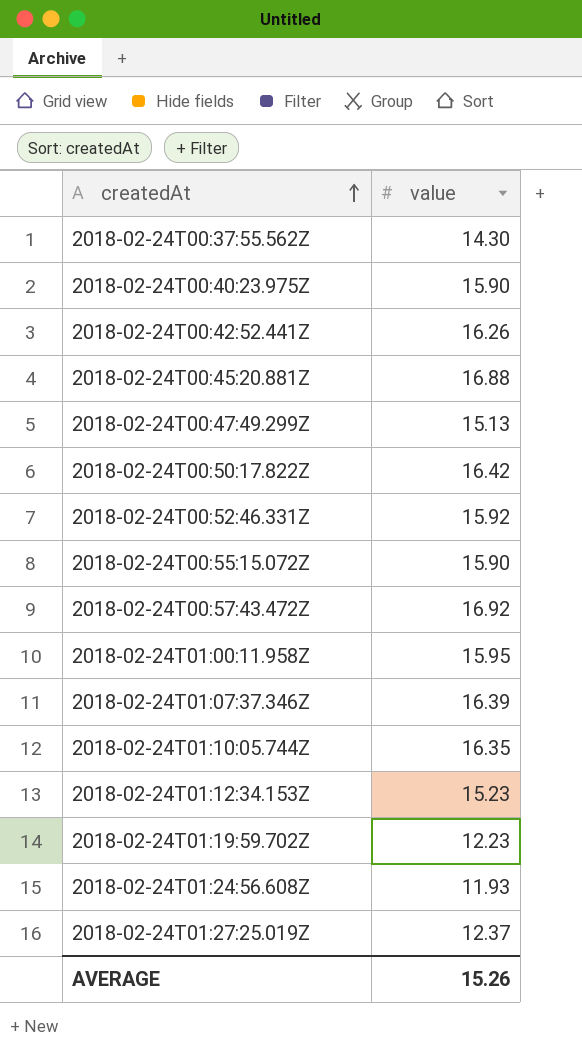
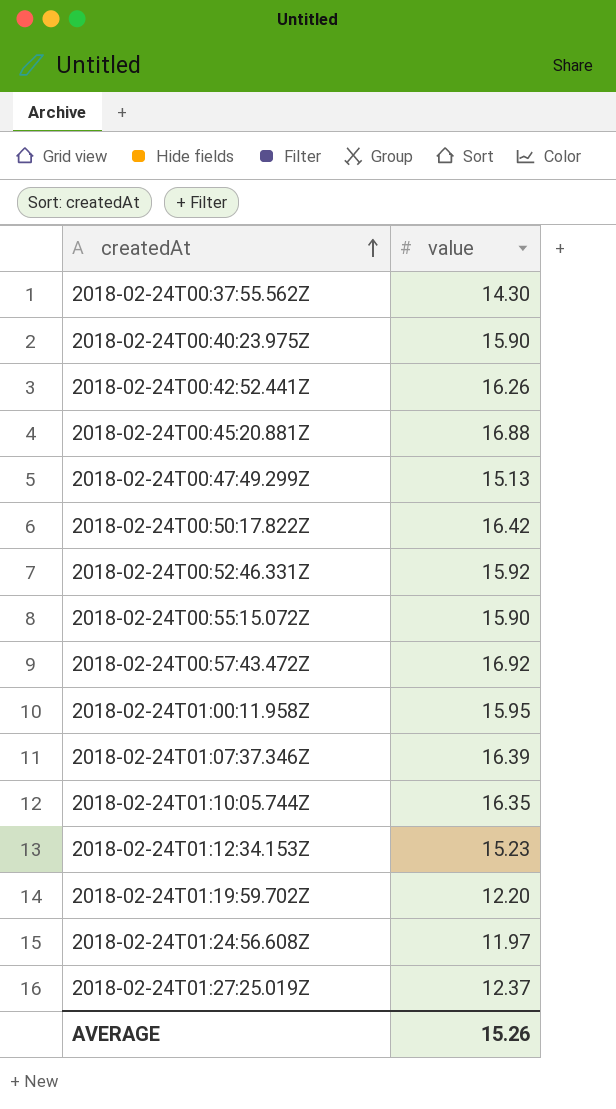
2018-02-24T01:19:59.702Z | value: 12.23 -> 12.20
2018-02-24T01:24:56.608Z | value: 11.93 -> 11.97

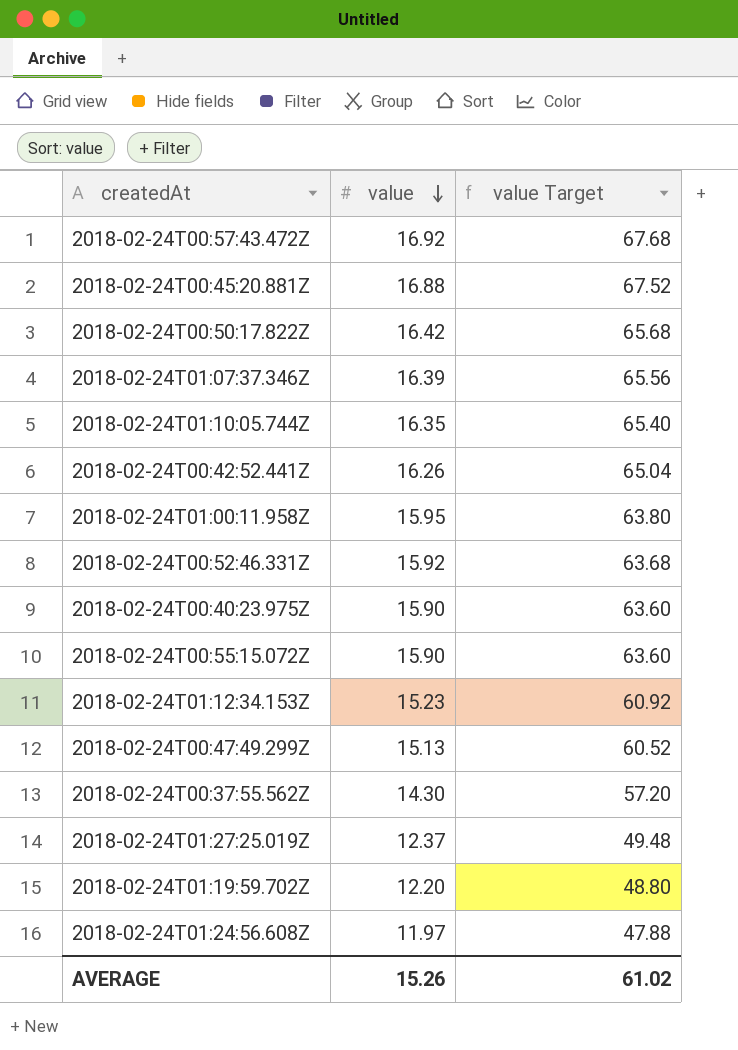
row order: createdAt ascending -> value descending
column value Target | formula: none -> [value] * 4

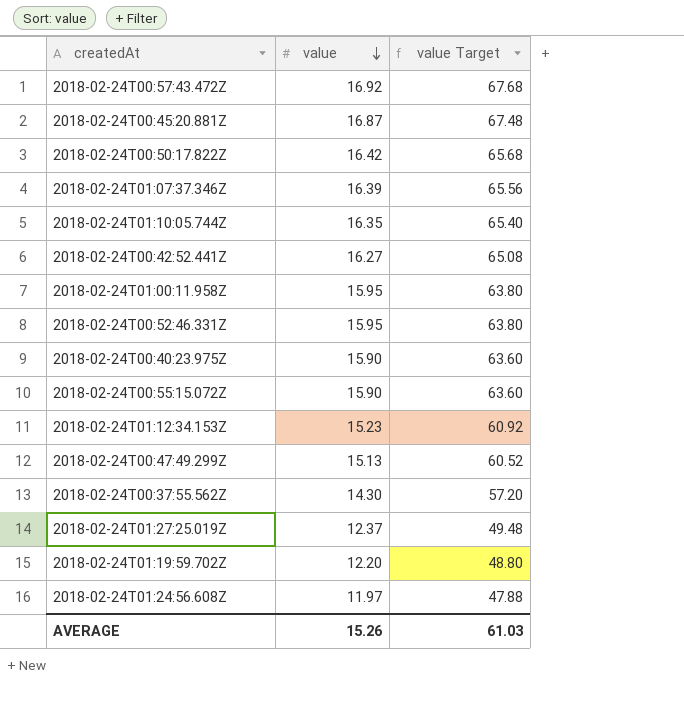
2018-02-24T00:45:20.881Z | value: 16.88 -> 16.87
2018-02-24T00:45:20.881Z | value Target: 67.52 -> 67.48
2018-02-24T00:42:52.441Z | value: 16.26 -> 16.27
2018-02-24T00:42:52.441Z | value Target: 65.04 -> 65.08
2018-02-24T00:52:46.331Z | value: 15.92 -> 15.95
2018-02-24T00:52:46.331Z | value Target: 63.68 -> 63.80
AVERAGE | value Target: 61.02 -> 61.03

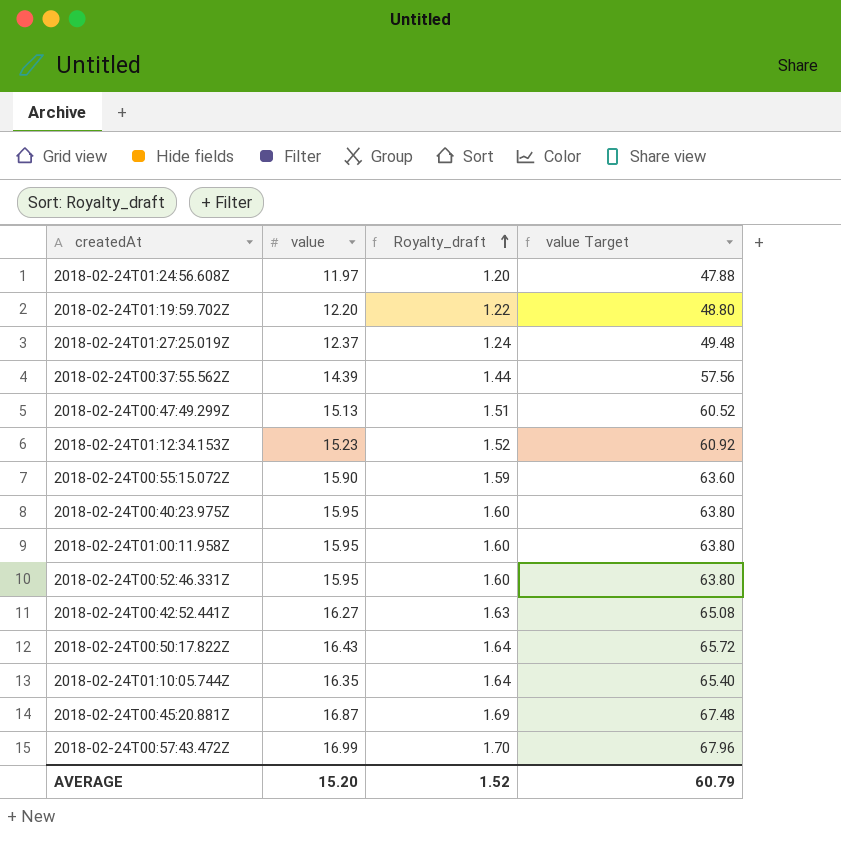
row order: value descending -> Royalty_draft ascending
column Royalty_draft | formula: none -> [value] * 0.1
row 2018-02-24T01:07:37.346Z: 16.39 | 65.56 -> none
2018-02-24T00:37:55.562Z | value: 14.30 -> 14.39
2018-02-24T00:37:55.562Z | value Target: 57.20 -> 57.56
2018-02-24T00:40:23.975Z | value: 15.90 -> 15.95
2018-02-24T00:40:23.975Z | value Target: 63.60 -> 63.80
2018-02-24T00:50:17.822Z | value: 16.42 -> 16.43
2018-02-24T00:50:17.822Z | value Target: 65.68 -> 65.72
2018-02-24T00:57:43.472Z | value: 16.92 -> 16.99
2018-02-24T00:57:43.472Z | value Target: 67.68 -> 67.96
AVERAGE | value: 15.26 -> 15.20
AVERAGE | value Target: 61.03 -> 60.79

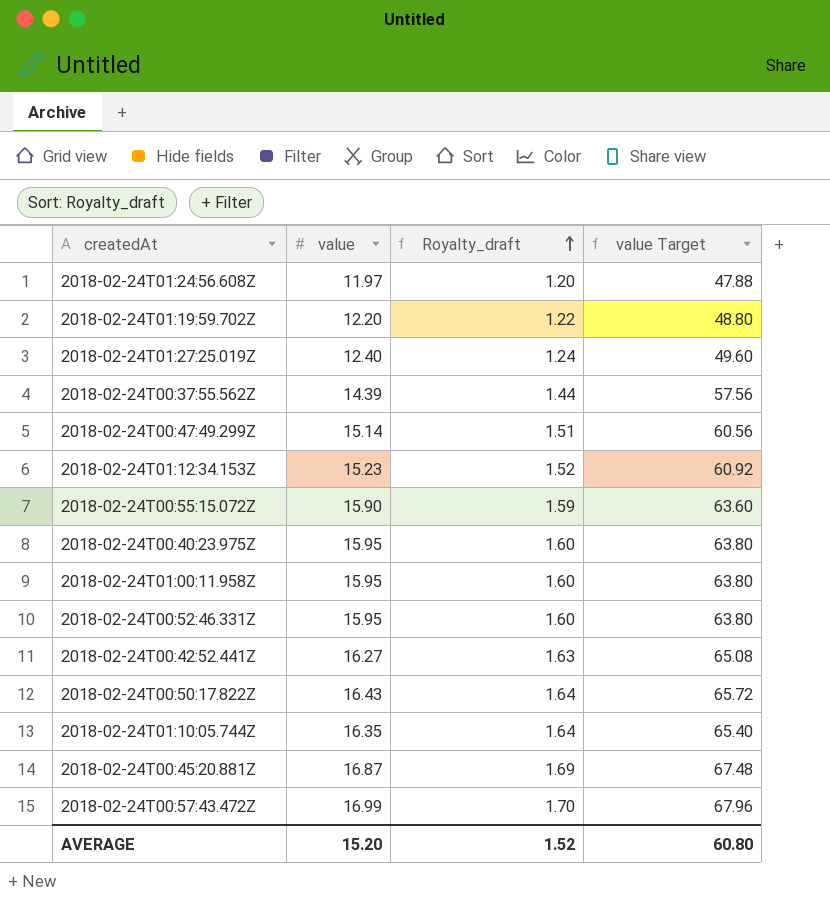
2018-02-24T01:27:25.019Z | value: 12.37 -> 12.40
2018-02-24T01:27:25.019Z | value Target: 49.48 -> 49.60
2018-02-24T00:47:49.299Z | value: 15.13 -> 15.14
2018-02-24T00:47:49.299Z | value Target: 60.52 -> 60.56
AVERAGE | value Target: 60.79 -> 60.80

